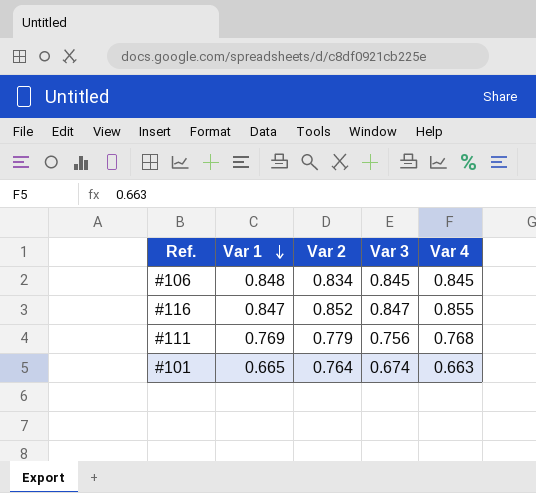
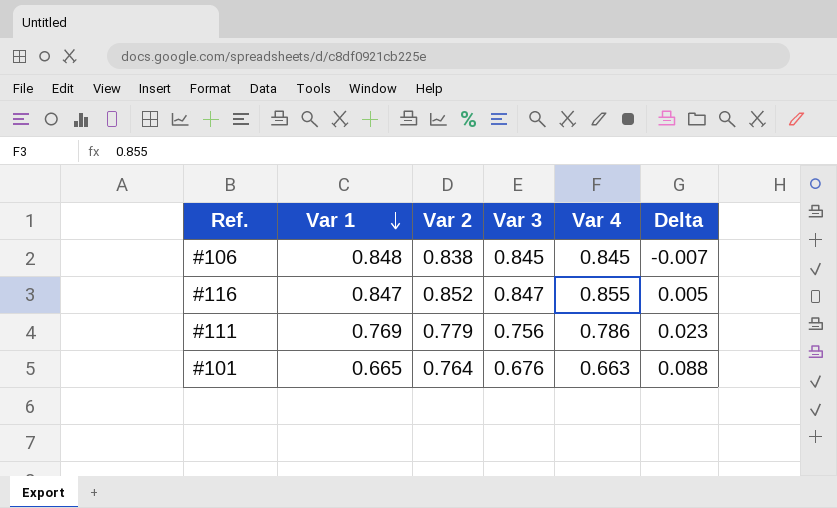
column Delta | formula: none -> [Var 2] - [Var 3]
#106 | Var 2: 0.834 -> 0.838
#111 | Var 4: 0.768 -> 0.786
#101 | Var 3: 0.674 -> 0.676

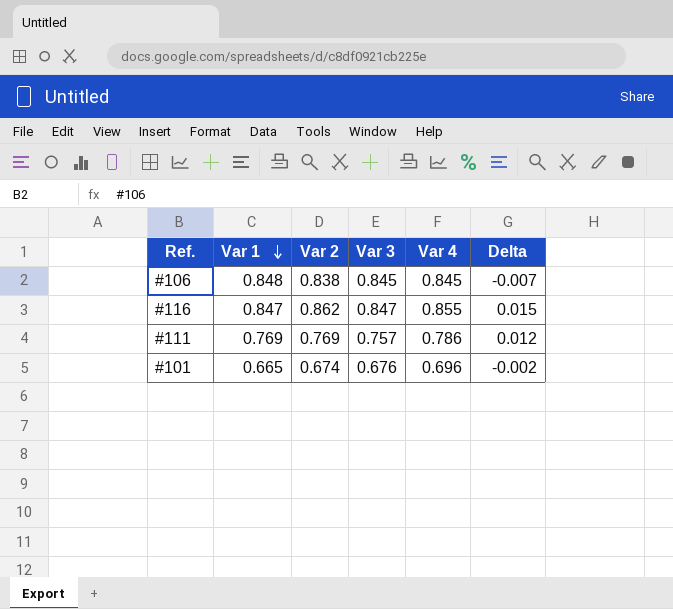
#116 | Var 2: 0.852 -> 0.862
#116 | Delta: 0.005 -> 0.015
#111 | Var 2: 0.779 -> 0.769
#111 | Var 3: 0.756 -> 0.757
#111 | Delta: 0.023 -> 0.012
#101 | Var 2: 0.764 -> 0.674
#101 | Var 4: 0.663 -> 0.696
#101 | Delta: 0.088 -> -0.002

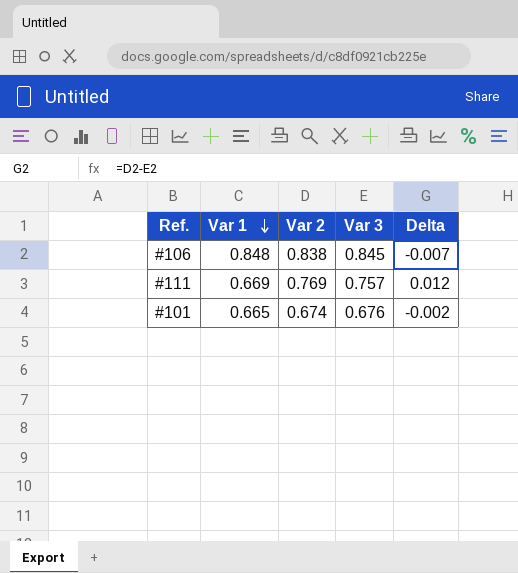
column Var 4 | position: 5 -> none
row #116: 0.847 | 0.862 | 0.847 | 0.855 | 0.015 -> none
#111 | Var 1: 0.769 -> 0.669

